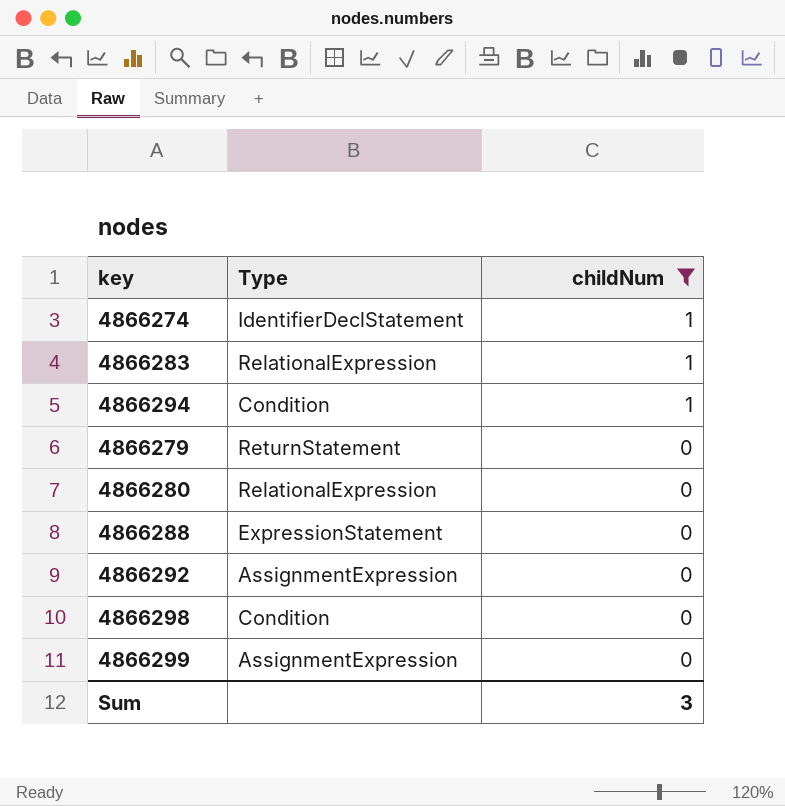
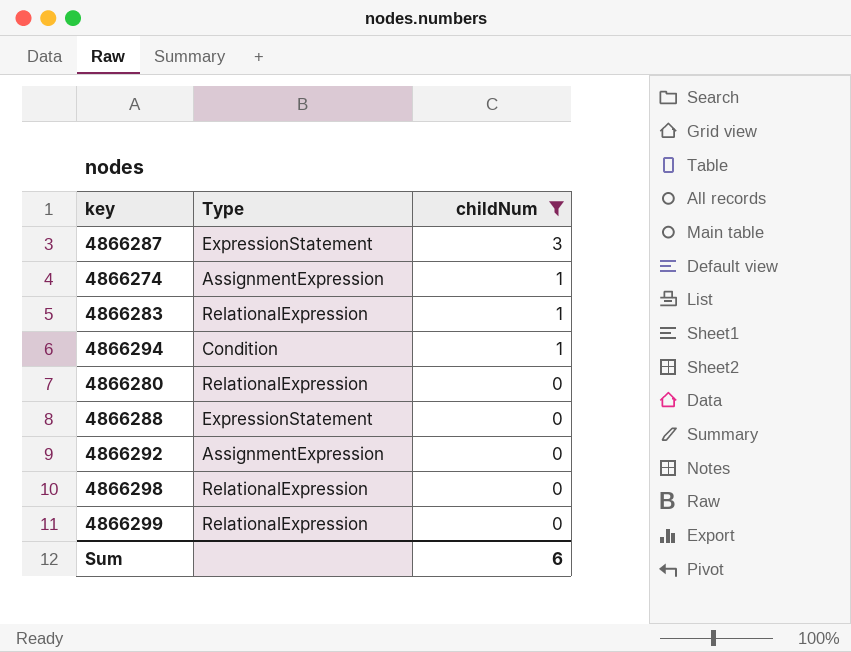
row 4866279: ReturnStatement | 0 -> none
row 4866287: none -> ExpressionStatement | 3
4866274 | Type: IdentifierDeclStatement -> AssignmentExpression
4866298 | Type: Condition -> RelationalExpression
4866299 | Type: AssignmentExpression -> RelationalExpression
Sum | childNum: 3 -> 6

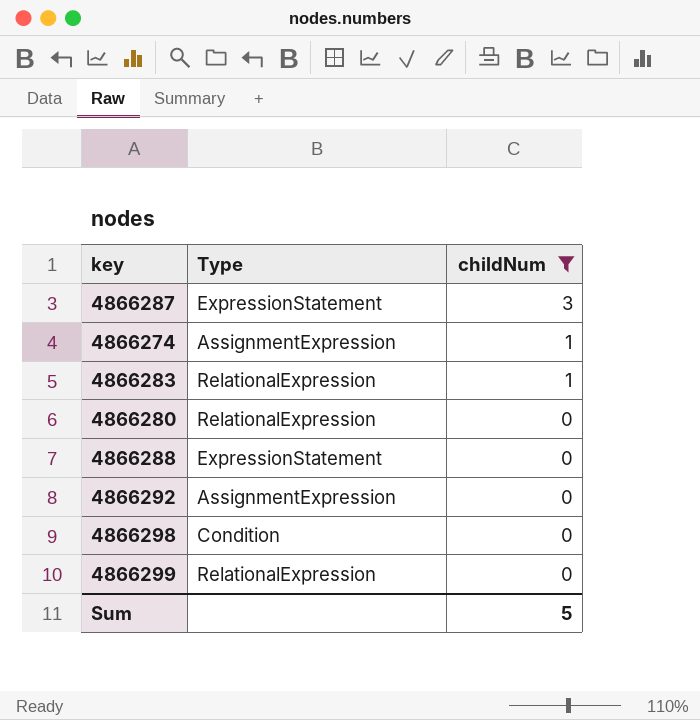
row 4866294: Condition | 1 -> none
4866298 | Type: RelationalExpression -> Condition
Sum | childNum: 6 -> 5

